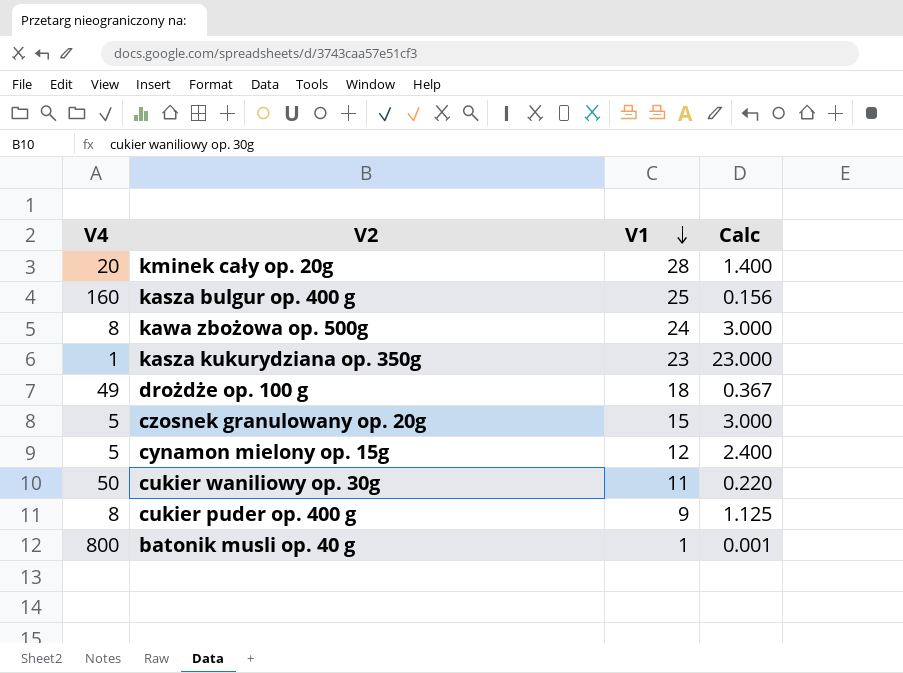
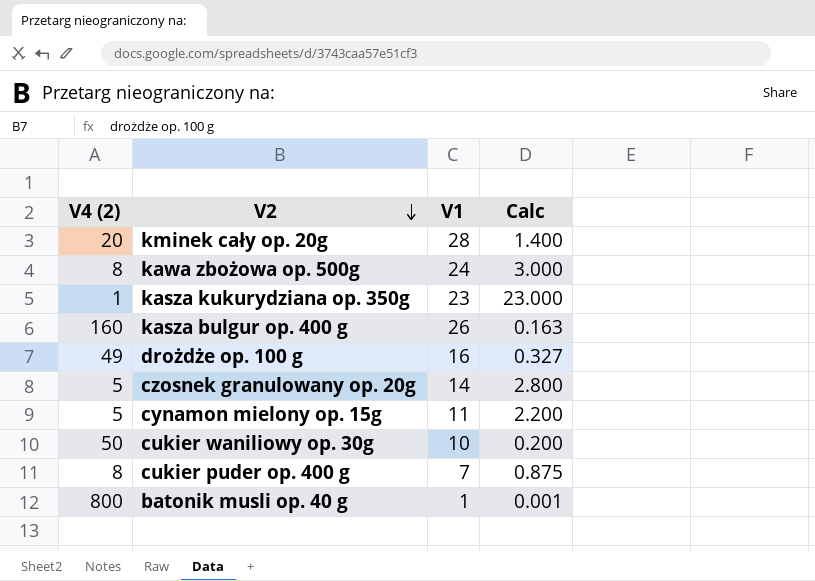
row order: V1 descending -> V2 descending
column name: V4 -> V4 (2)
kasza bulgur op. 400 g | V1: 25 -> 26
kasza bulgur op. 400 g | Calc: 0.156 -> 0.163
drożdże op. 100 g | V1: 18 -> 16
drożdże op. 100 g | Calc: 0.367 -> 0.327
czosnek granulowany op. 20g | V1: 15 -> 14
czosnek granulowany op. 20g | Calc: 3.000 -> 2.800
cynamon mielony op. 15g | V1: 12 -> 11
cynamon mielony op. 15g | Calc: 2.400 -> 2.200
cukier waniliowy op. 30g | V1: 11 -> 10
cukier waniliowy op. 30g | Calc: 0.220 -> 0.200
cukier puder op. 400 g | V1: 9 -> 7
cukier puder op. 400 g | Calc: 1.125 -> 0.875

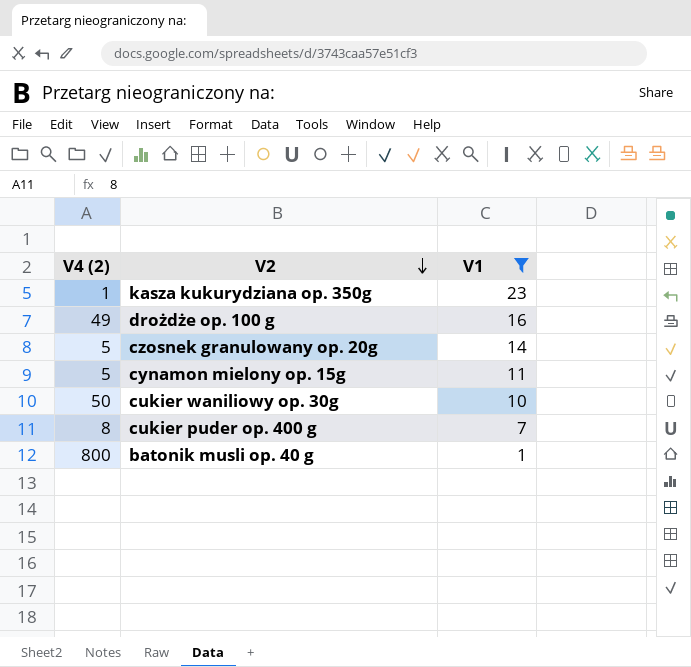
filter: none -> V1 <= 23
column Calc | formula: [V1] / [V4 (2)] -> none

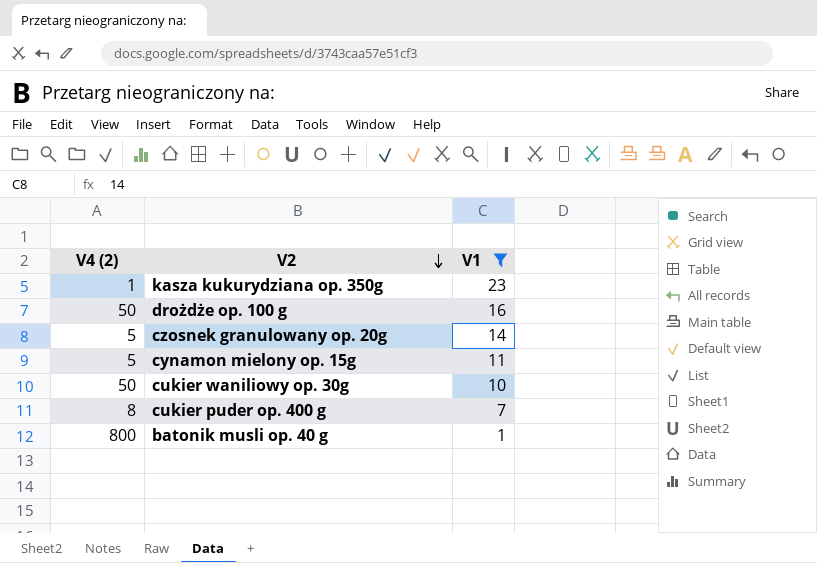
drożdże op. 100 g | V4 (2): 49 -> 50

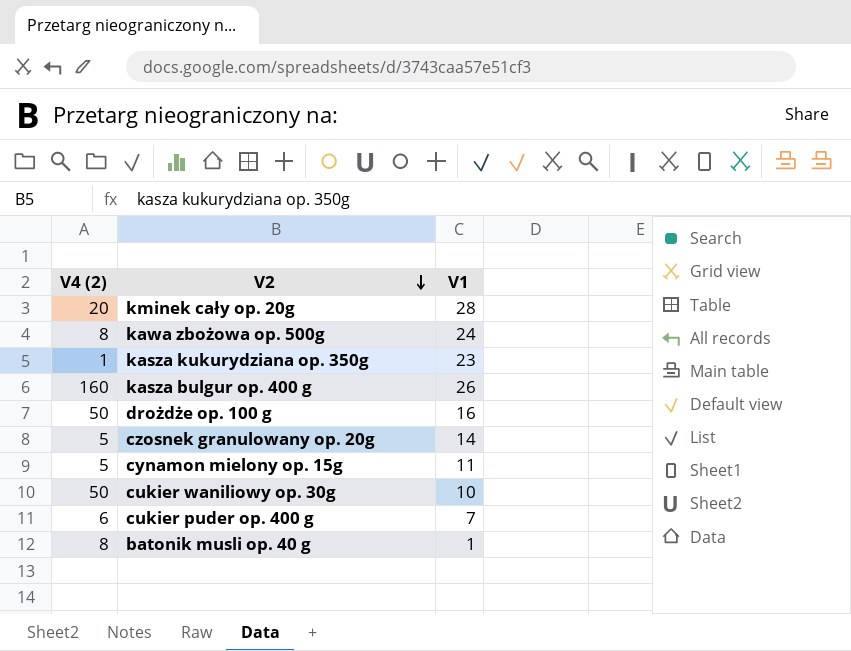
filter: V1 <= 23 -> none
cukier puder op. 400 g | V4 (2): 8 -> 6
batonik musli op. 40 g | V4 (2): 800 -> 8

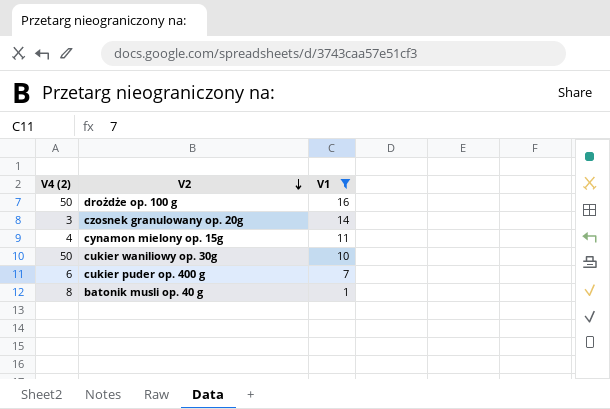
filter: none -> V1 <= 16
czosnek granulowany op. 20g | V4 (2): 5 -> 3
cynamon mielony op. 15g | V4 (2): 5 -> 4

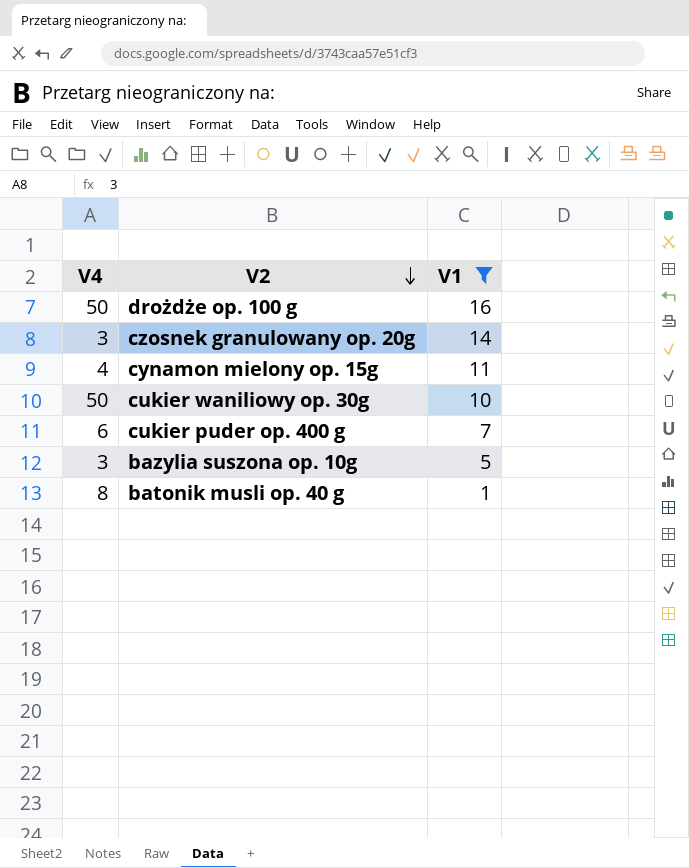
column name: V4 (2) -> V4
row bazylia suszona op. 10g: none -> 3 | 5

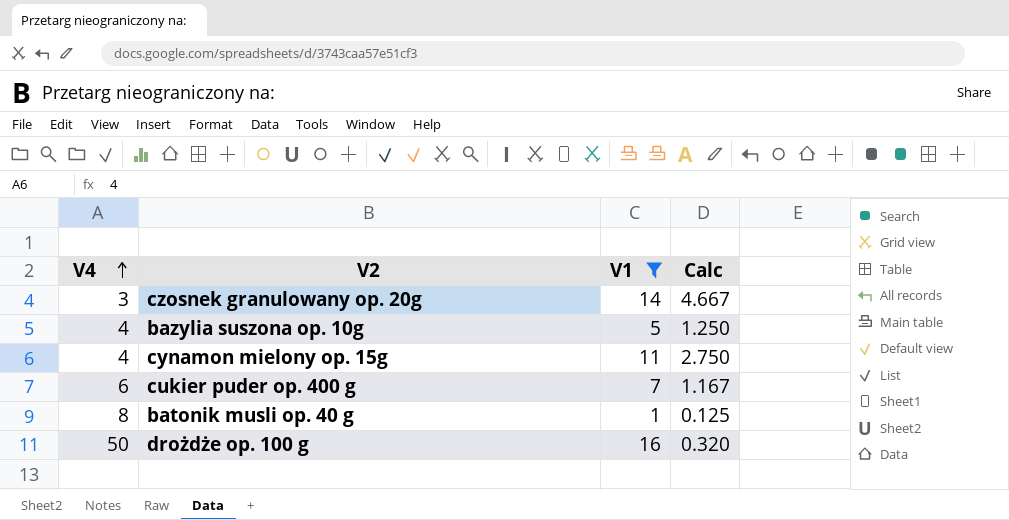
row order: V2 descending -> V4 ascending
column Calc | formula: none -> [V1] / [V4]
row cukier waniliowy op. 30g: 50 | 10 -> none
bazylia suszona op. 10g | V4: 3 -> 4

